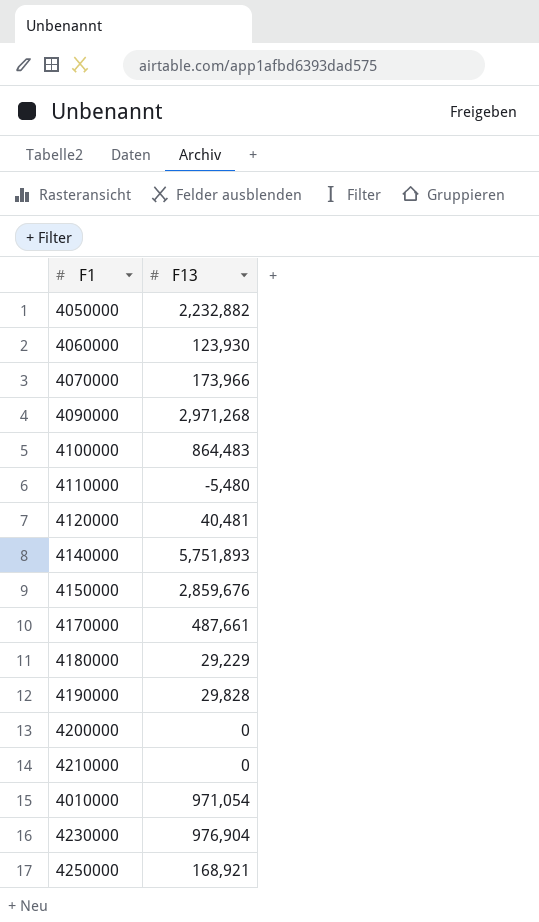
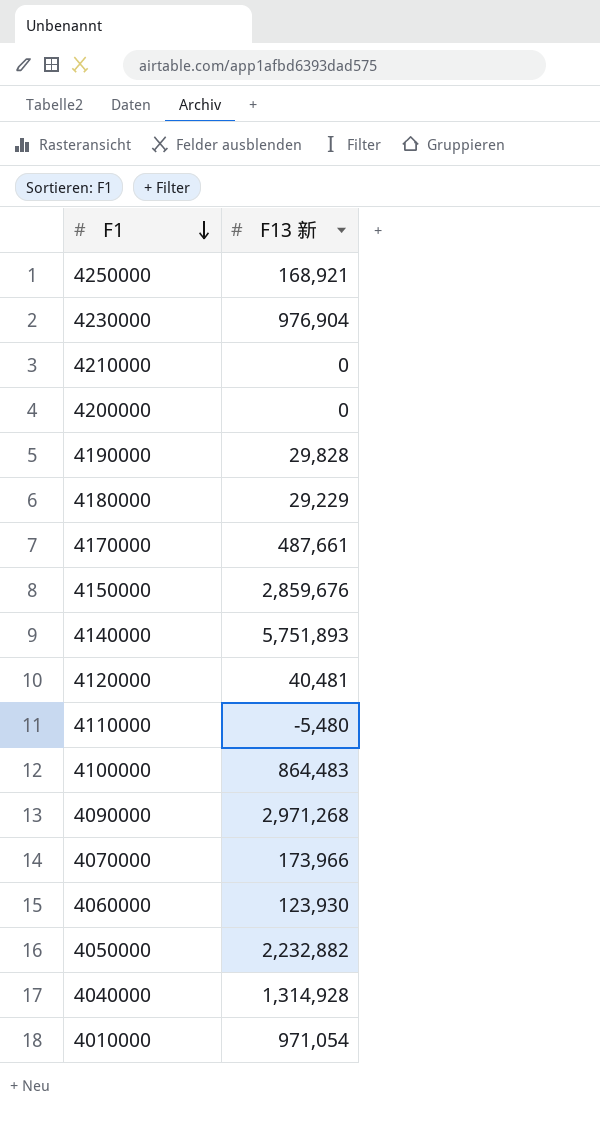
row order: none -> F1 descending
column name: F13 -> F13 新
row 4040000: none -> 1,314,928

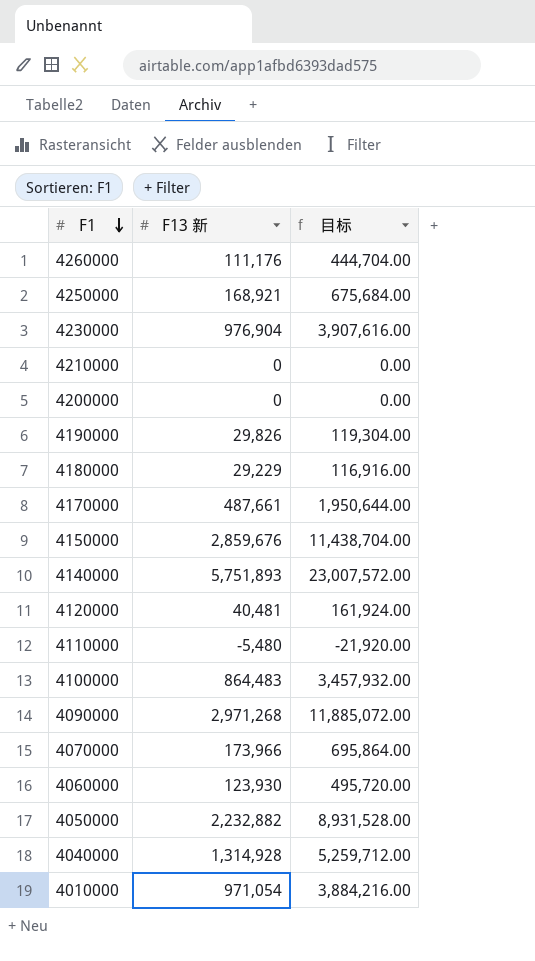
column 目标 | formula: none -> [F13 新] * 4
row 4260000: none -> 111,176 | 444,704.00
4190000 | F13 新: 29,828 -> 29,826

